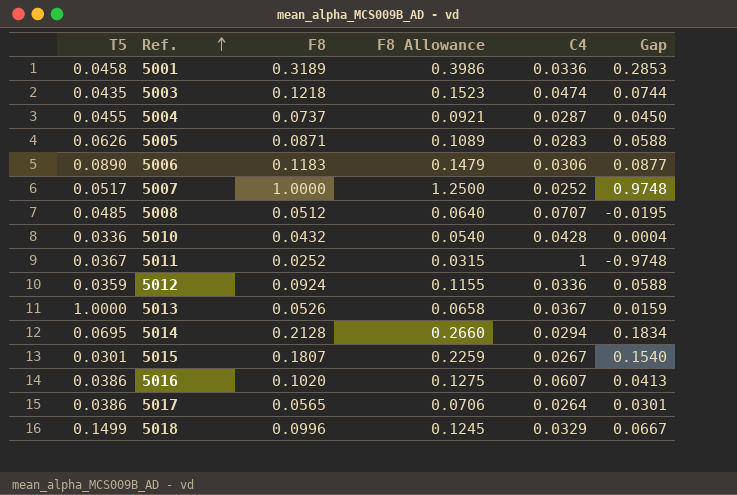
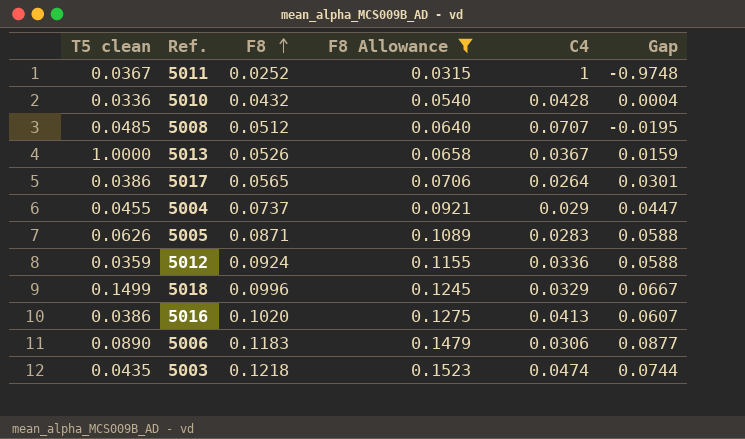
filter: none -> F8 Allowance <= 0.1523
row order: Ref. ascending -> F8 ascending
column name: T5 -> T5 clean
5004 | C4: 0.0287 -> 0.029
5004 | Gap: 0.0450 -> 0.0447
5016 | C4: 0.0607 -> 0.0413
5016 | Gap: 0.0413 -> 0.0607

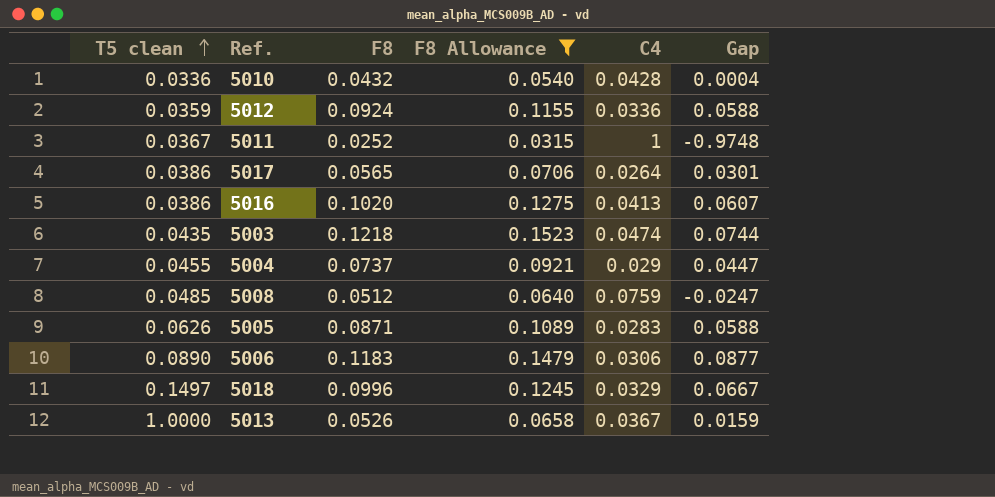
row order: F8 ascending -> T5 clean ascending
5008 | C4: 0.0707 -> 0.0759
5008 | Gap: -0.0195 -> -0.0247
5018 | T5 clean: 0.1499 -> 0.1497

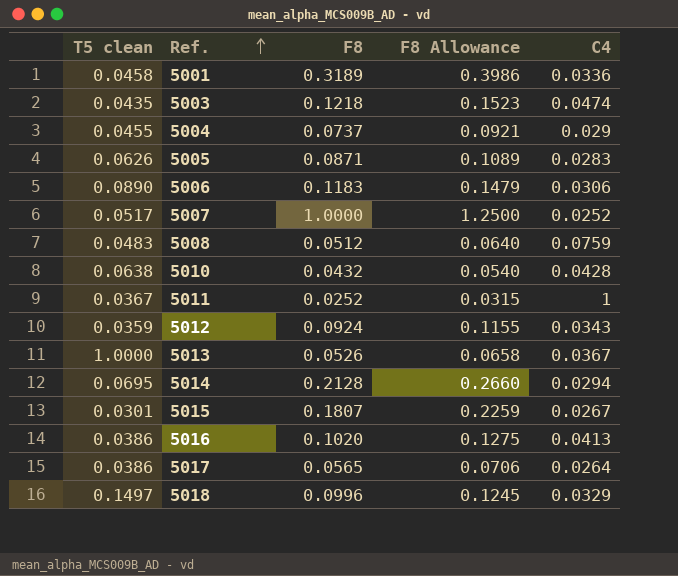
filter: F8 Allowance <= 0.1523 -> none
row order: T5 clean ascending -> Ref. ascending
column Gap | formula: [F8] - [C4] -> none
5008 | T5 clean: 0.0485 -> 0.0483
5010 | T5 clean: 0.0336 -> 0.0638
5012 | C4: 0.0336 -> 0.0343

